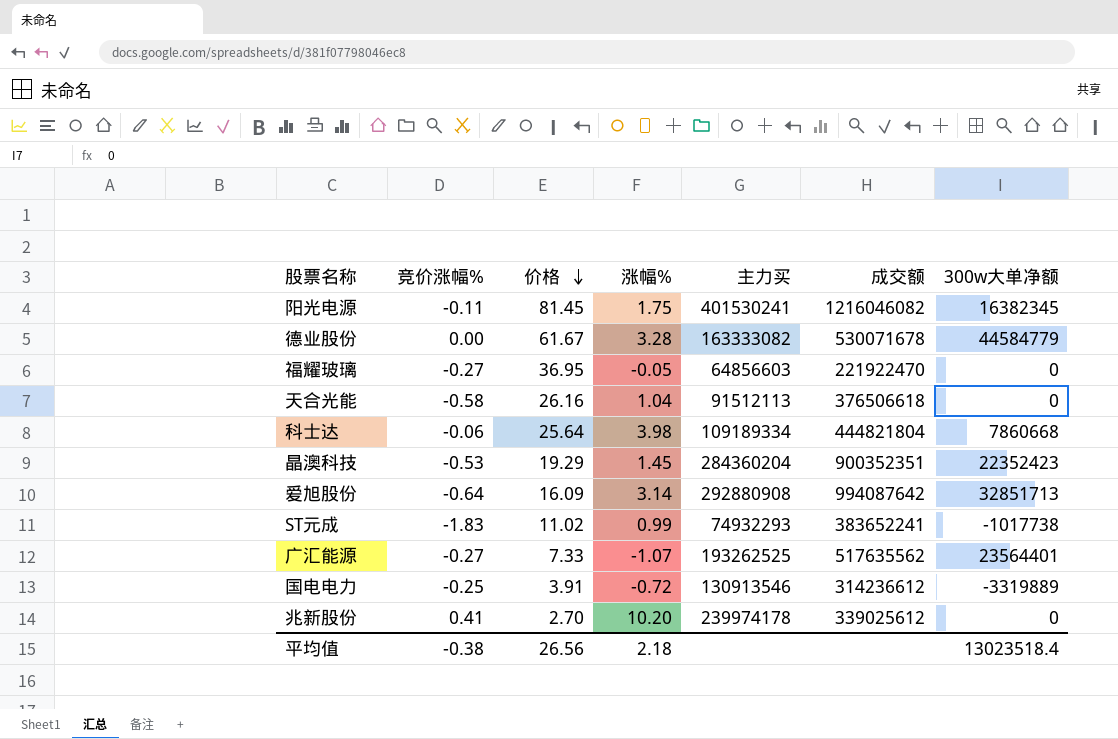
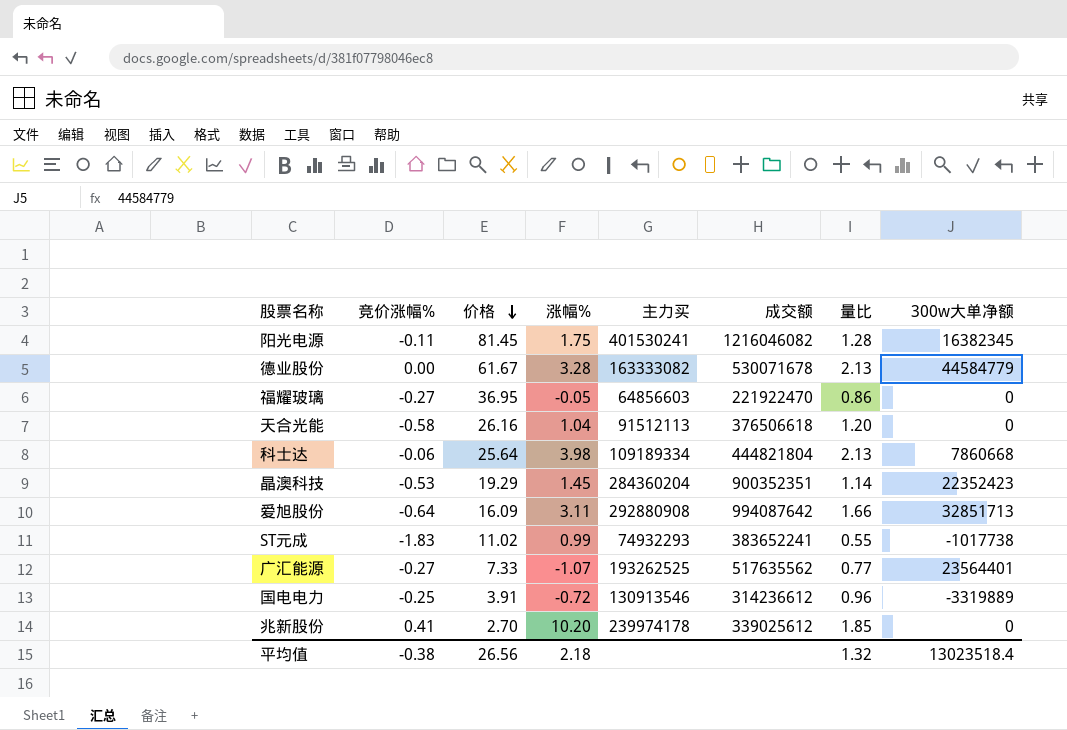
column 量比 | position: none -> 7
爱旭股份 | 涨幅%: 3.14 -> 3.11

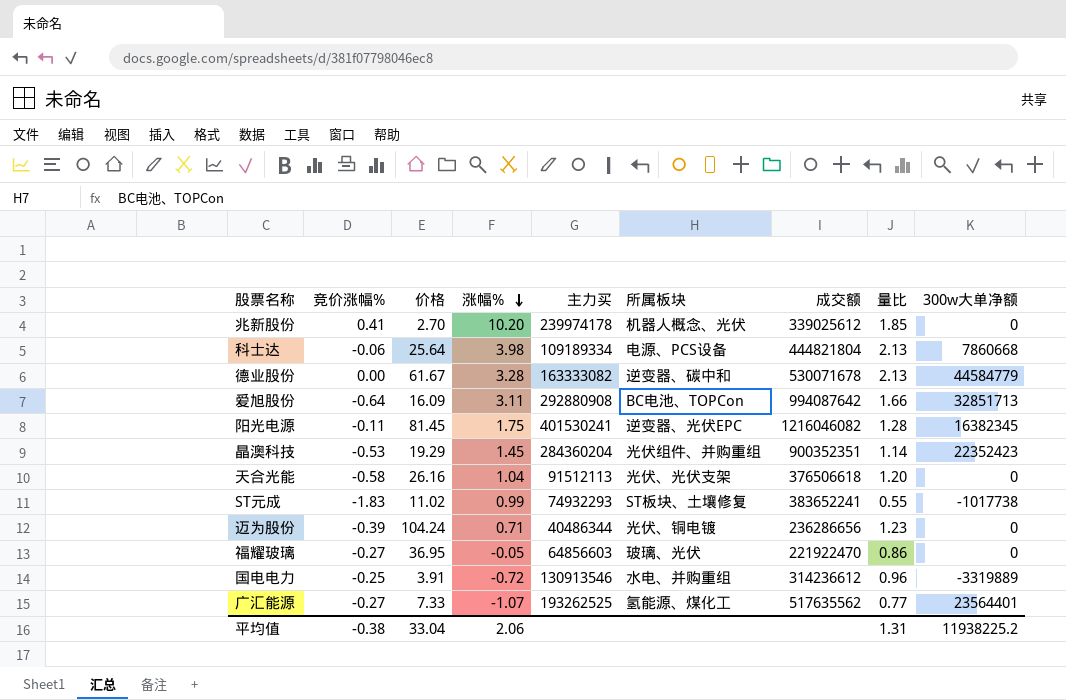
row order: 价格 descending -> 涨幅% descending
column 所属板块 | position: none -> 6
row 迈为股份: none -> -0.39 | 104.24 | 0.71 | 40486344 | 光伏、铜电镀 | 236286656 | 1.23 | 0
平均值 | 价格: 26.56 -> 33.04
平均值 | 涨幅%: 2.18 -> 2.06
平均值 | 量比: 1.32 -> 1.31
平均值 | 300w大单净额: 13023518.4 -> 11938225.2

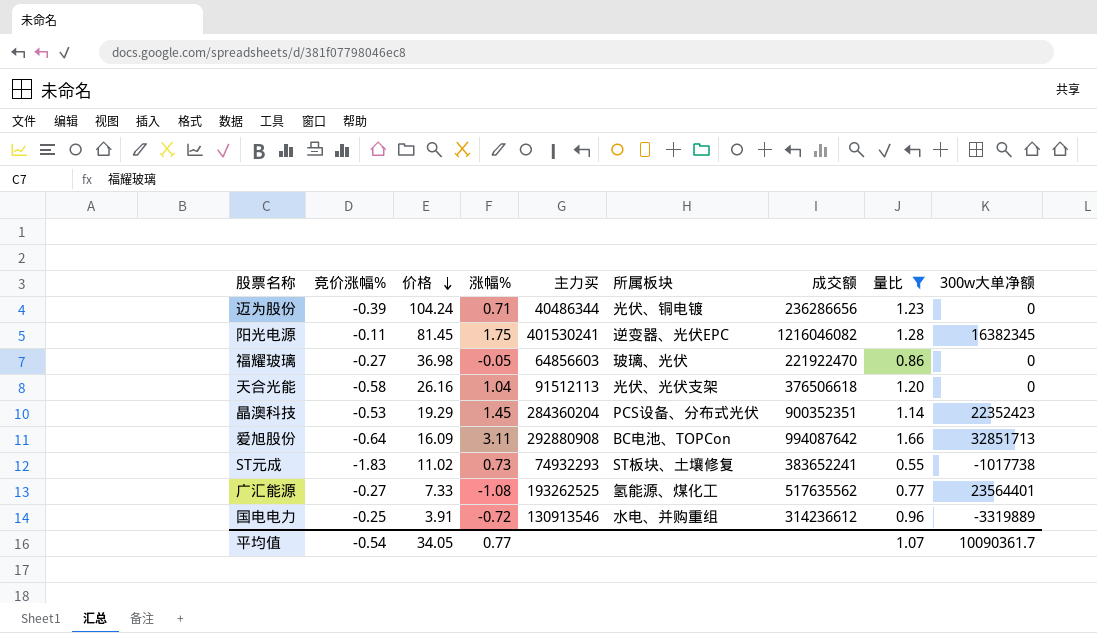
filter: none -> 量比 <= 1.66
row order: 涨幅% descending -> 价格 descending
福耀玻璃 | 价格: 36.95 -> 36.98
晶澳科技 | 所属板块: 光伏组件、并购重组 -> PCS设备、分布式光伏
ST元成 | 涨幅%: 0.99 -> 0.73
广汇能源 | 涨幅%: -1.07 -> -1.08
平均值 | 竞价涨幅%: -0.38 -> -0.54
平均值 | 价格: 33.04 -> 34.05
平均值 | 涨幅%: 2.06 -> 0.77
平均值 | 量比: 1.31 -> 1.07
平均值 | 300w大单净额: 11938225.2 -> 10090361.7

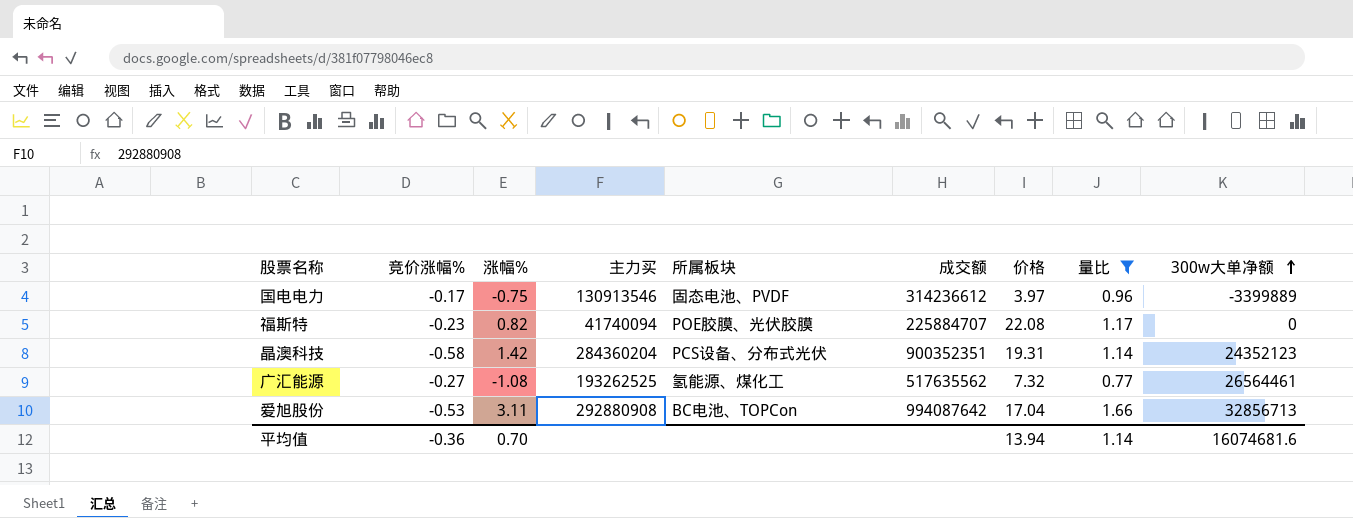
row order: 价格 descending -> 300w大单净额 ascending
column 价格 | position: 3 -> 7
row 迈为股份: -0.39 | 104.24 | 0.71 | 40486344 | 光伏、铜电镀 | 236286656 | 1.23 | 0 -> none
row 阳光电源: -0.11 | 81.45 | 1.75 | 401530241 | 逆变器、光伏EPC | 1216046082 | 1.28 | 16382345 -> none
row 福耀玻璃: -0.27 | 36.98 | -0.05 | 64856603 | 玻璃、光伏 | 221922470 | 0.86 | 0 -> none
row 天合光能: -0.58 | 26.16 | 1.04 | 91512113 | 光伏、光伏支架 | 376506618 | 1.20 | 0 -> none
row ST元成: -1.83 | 11.02 | 0.73 | 74932293 | ST板块、土壤修复 | 383652241 | 0.55 | -1017738 -> none
国电电力 | 竞价涨幅%: -0.25 -> -0.17
国电电力 | 涨幅%: -0.72 -> -0.75
国电电力 | 所属板块: 水电、并购重组 -> 固态电池、PVDF
国电电力 | 价格: 3.91 -> 3.97
国电电力 | 300w大单净额: -3319889 -> -3399889
row 福斯特: none -> -0.23 | 0.82 | 41740094 | POE胶膜、光伏胶膜 | 225884707 | 22.08 | 1.17 | 0
晶澳科技 | 竞价涨幅%: -0.53 -> -0.58
晶澳科技 | 涨幅%: 1.45 -> 1.42
晶澳科技 | 价格: 19.29 -> 19.31
晶澳科技 | 300w大单净额: 22352423 -> 24352123
广汇能源 | 价格: 7.33 -> 7.32
广汇能源 | 300w大单净额: 23564401 -> 26564461
爱旭股份 | 竞价涨幅%: -0.64 -> -0.53
爱旭股份 | 价格: 16.09 -> 17.04
爱旭股份 | 300w大单净额: 32851713 -> 32856713
平均值 | 竞价涨幅%: -0.54 -> -0.36
平均值 | 涨幅%: 0.77 -> 0.70
平均值 | 价格: 34.05 -> 13.94
平均值 | 量比: 1.07 -> 1.14
平均值 | 300w大单净额: 10090361.7 -> 16074681.6

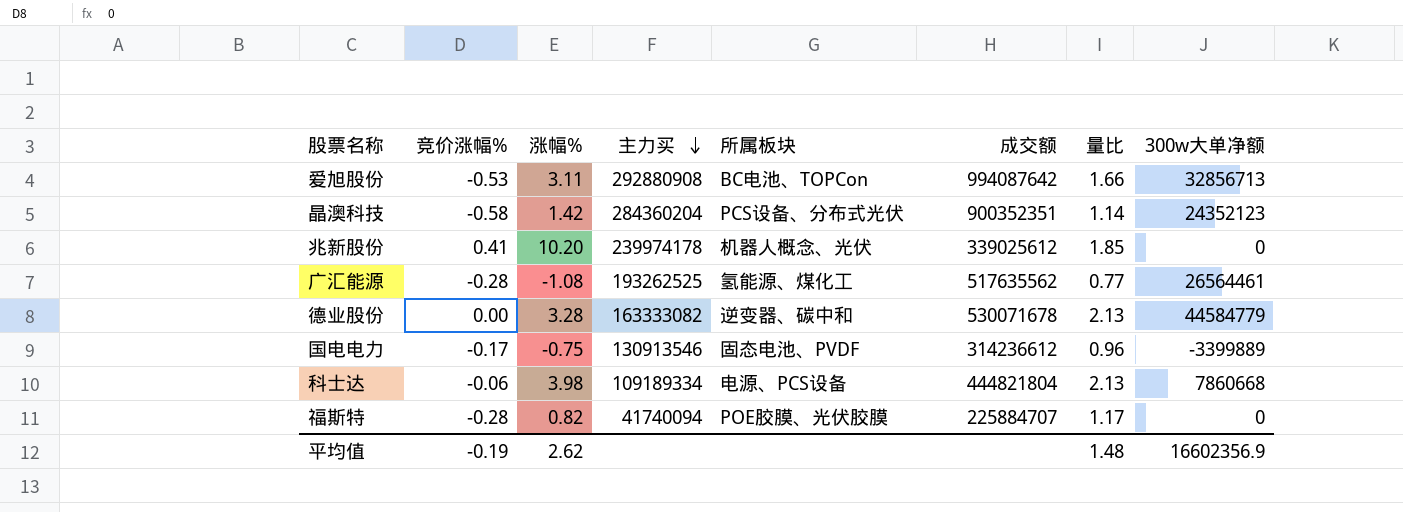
filter: 量比 <= 1.66 -> none
row order: 300w大单净额 ascending -> 主力买 descending
column 价格 | position: 7 -> none
广汇能源 | 竞价涨幅%: -0.27 -> -0.28
福斯特 | 竞价涨幅%: -0.23 -> -0.28
平均值 | 竞价涨幅%: -0.36 -> -0.19
平均值 | 涨幅%: 0.70 -> 2.62
平均值 | 量比: 1.14 -> 1.48
平均值 | 300w大单净额: 16074681.6 -> 16602356.9

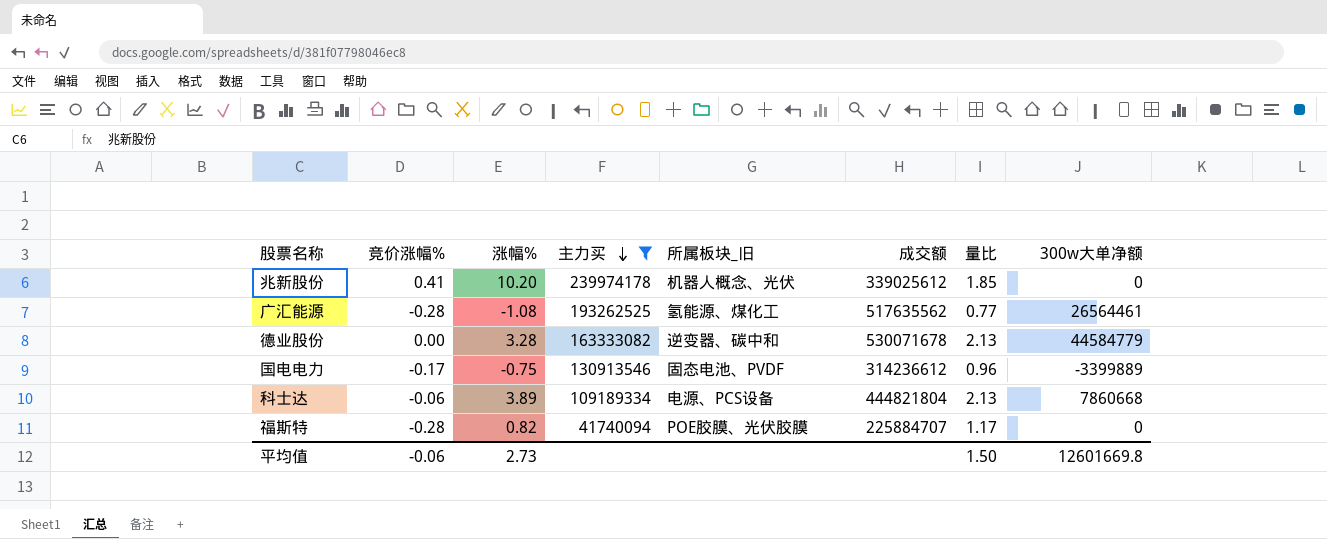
filter: none -> 主力买 <= 239974178
column name: 所属板块 -> 所属板块_旧
科士达 | 涨幅%: 3.98 -> 3.89
平均值 | 竞价涨幅%: -0.19 -> -0.06
平均值 | 涨幅%: 2.62 -> 2.73
平均值 | 量比: 1.48 -> 1.50
平均值 | 300w大单净额: 16602356.9 -> 12601669.8

